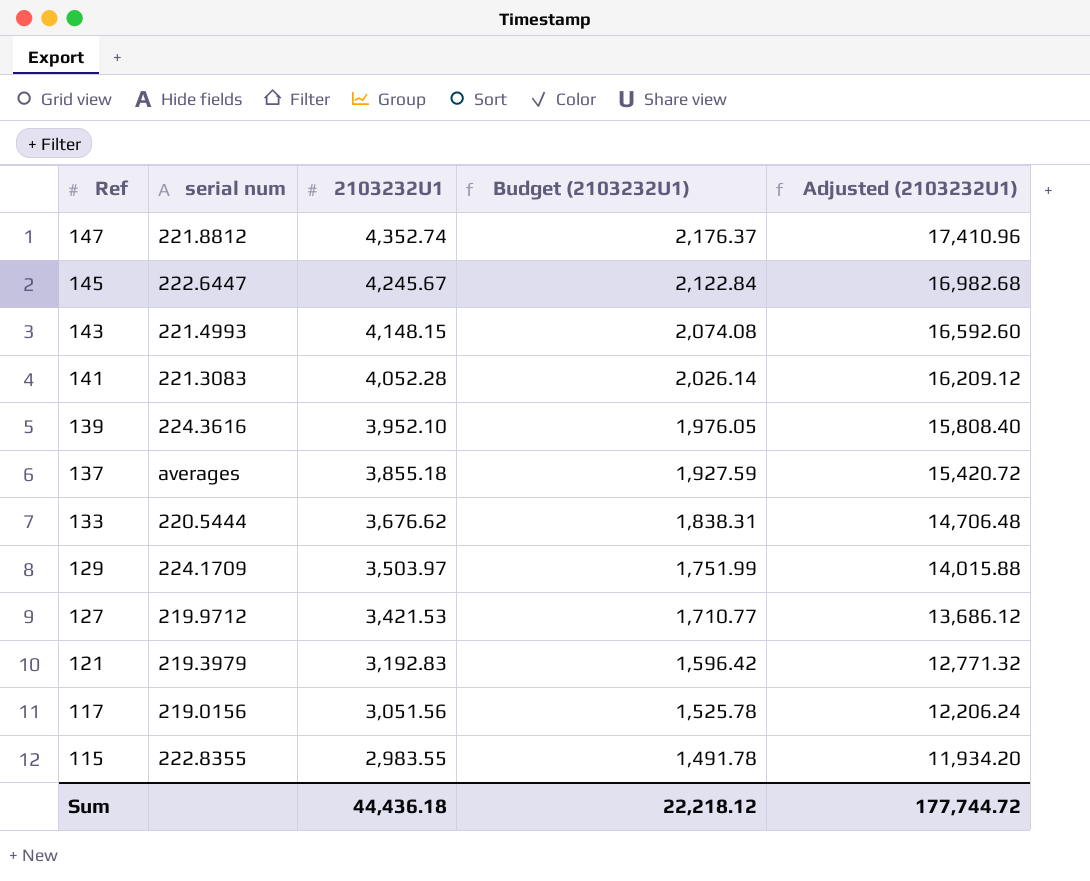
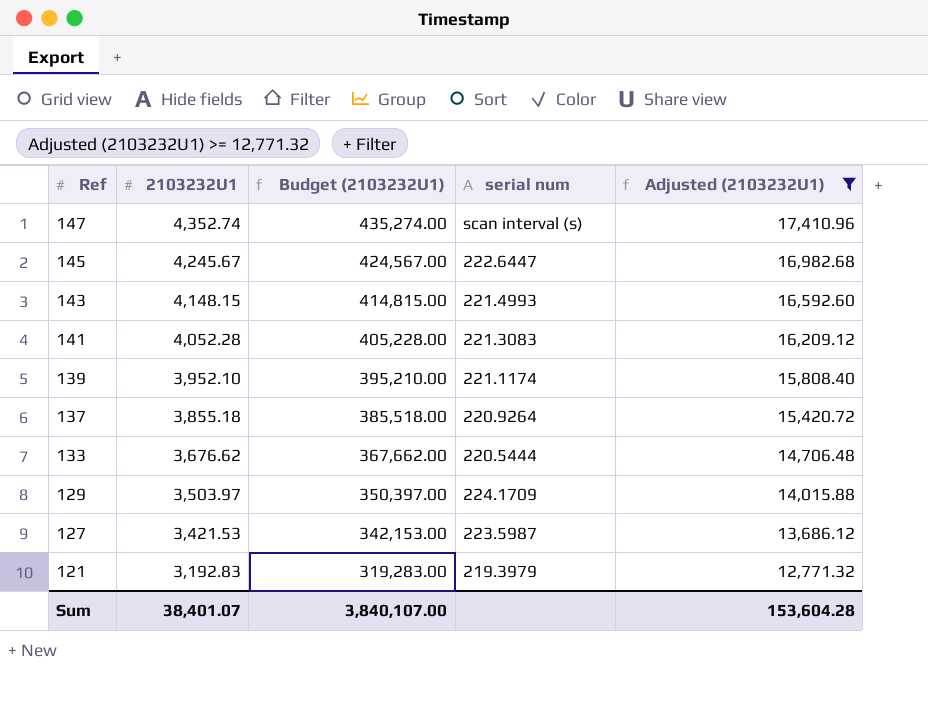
filter: none -> Adjusted (2103232U1) >= 12,771.32
column Budget (2103232U1) | formula: [2103232U1] * 0.5 -> [2103232U1] * 100
column serial num | position: 2 -> 4
147 | serial num: 221.8812 -> scan interval (s)
139 | serial num: 224.3616 -> 221.1174
137 | serial num: averages -> 220.9264
127 | serial num: 219.9712 -> 223.5987
Sum | 2103232U1: 44,436.18 -> 38,401.07
Sum | Budget (2103232U1): 22,218.12 -> 3,840,107.00
Sum | Adjusted (2103232U1): 177,744.72 -> 153,604.28

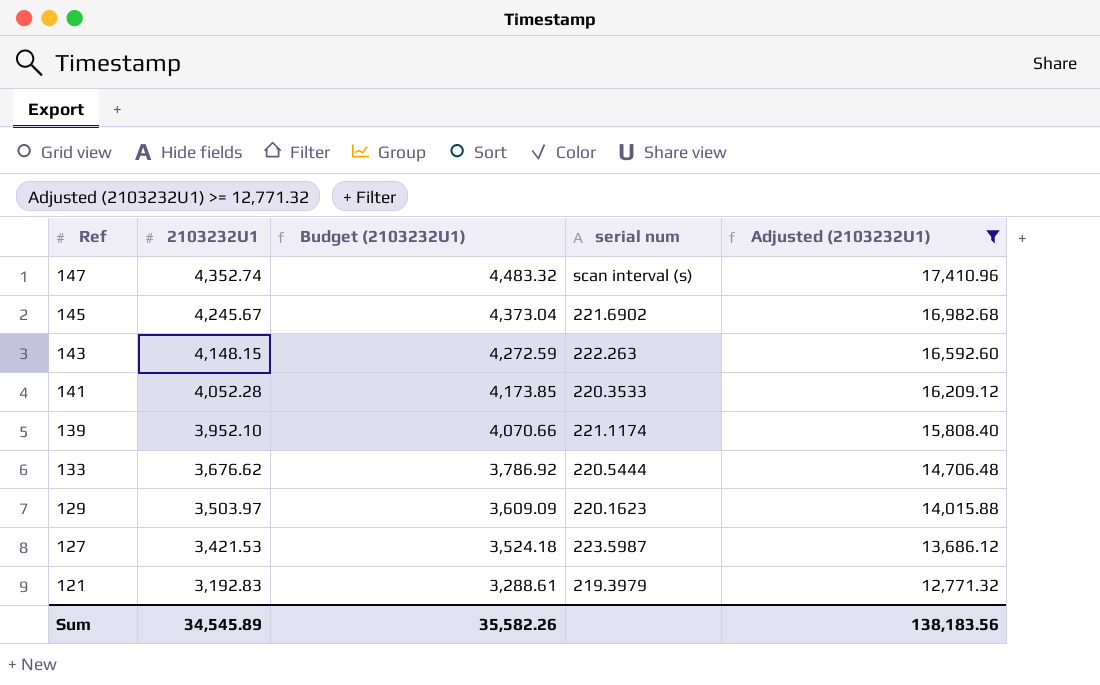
column Budget (2103232U1) | formula: [2103232U1] * 100 -> [2103232U1] * 1.03
row 137: 3,855.18 | 385,518.00 | 220.9264 | 15,420.72 -> none
145 | serial num: 222.6447 -> 221.6902
143 | serial num: 221.4993 -> 222.263
141 | serial num: 221.3083 -> 220.3533
129 | serial num: 224.1709 -> 220.1623
Sum | 2103232U1: 38,401.07 -> 34,545.89
Sum | Budget (2103232U1): 3,840,107.00 -> 35,582.26
Sum | Adjusted (2103232U1): 153,604.28 -> 138,183.56

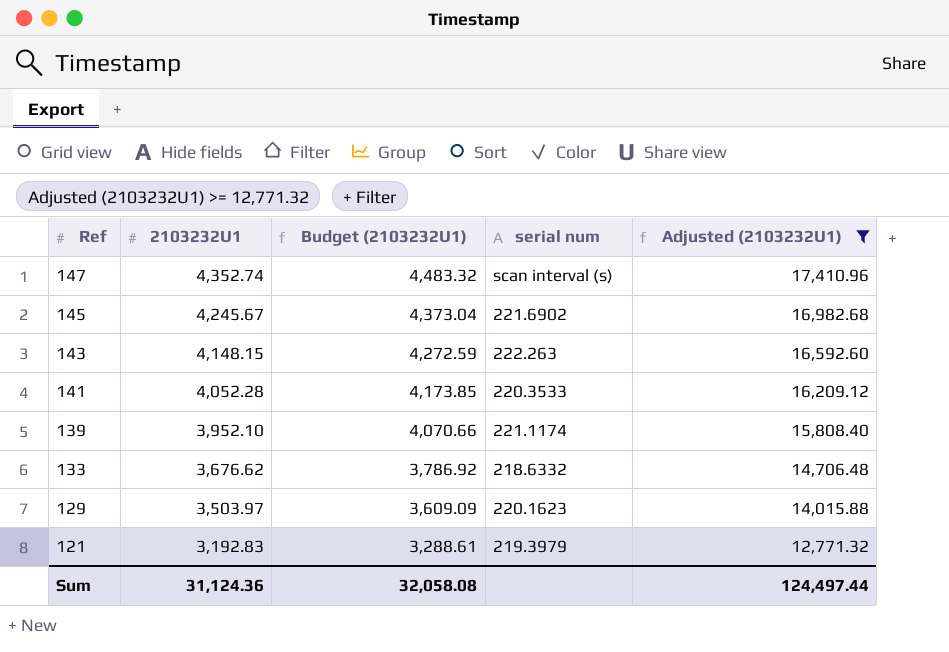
row 127: 3,421.53 | 3,524.18 | 223.5987 | 13,686.12 -> none
133 | serial num: 220.5444 -> 218.6332
Sum | 2103232U1: 34,545.89 -> 31,124.36
Sum | Budget (2103232U1): 35,582.26 -> 32,058.08
Sum | Adjusted (2103232U1): 138,183.56 -> 124,497.44

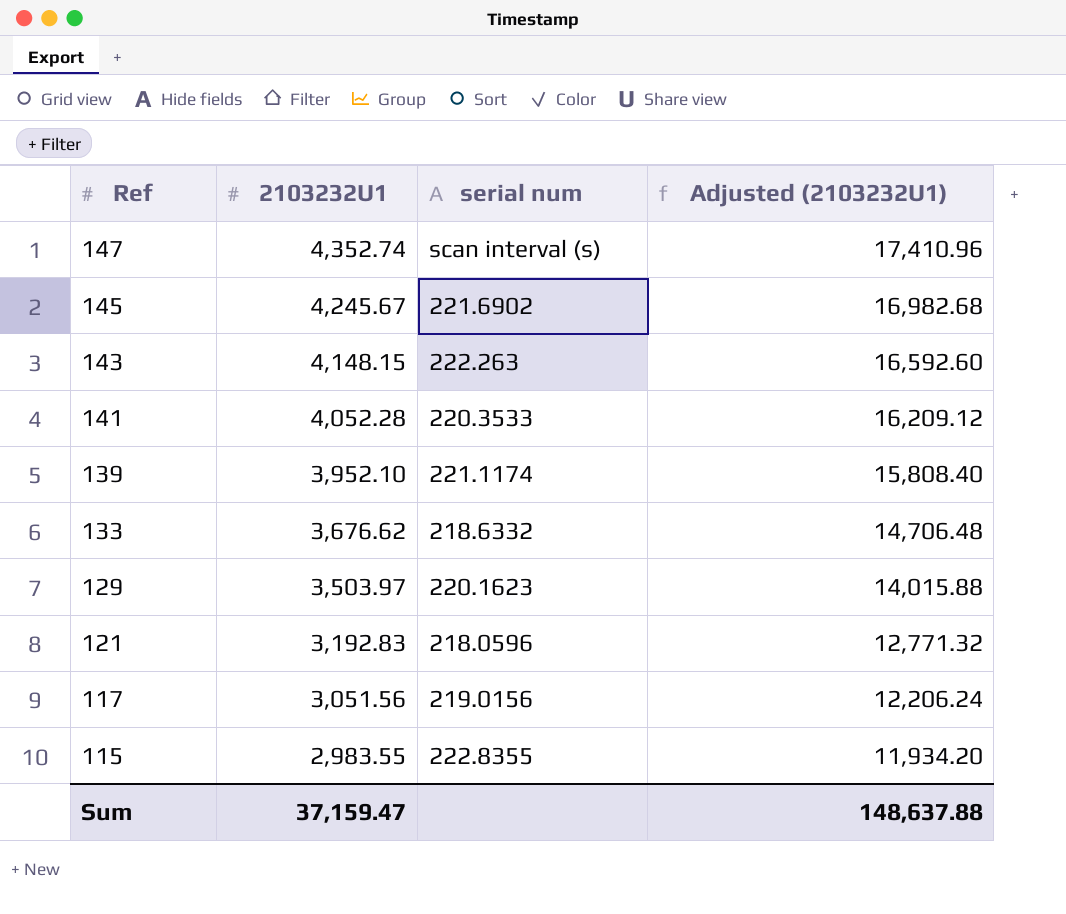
filter: Adjusted (2103232U1) >= 12,771.32 -> none
column Budget (2103232U1) | formula: [2103232U1] * 1.03 -> none
121 | serial num: 219.3979 -> 218.0596
Sum | 2103232U1: 31,124.36 -> 37,159.47
Sum | Adjusted (2103232U1): 124,497.44 -> 148,637.88

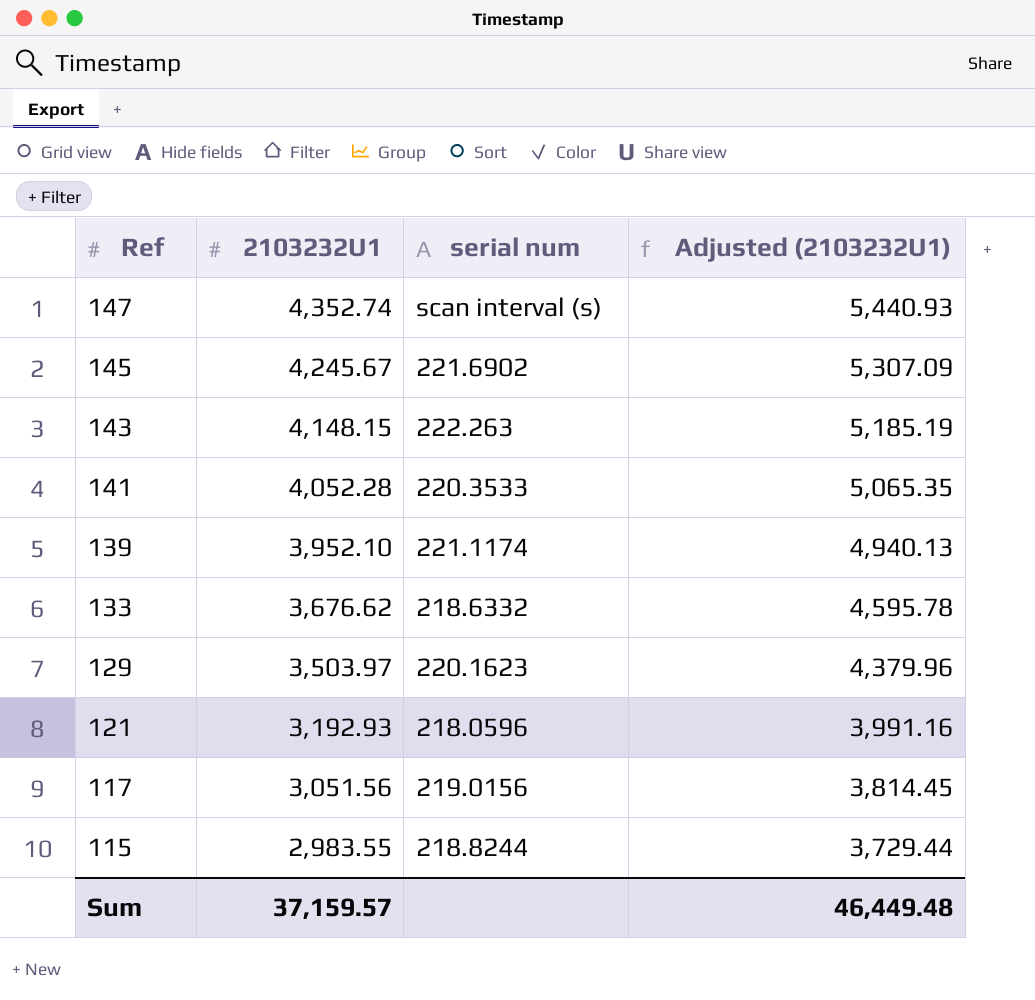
column Adjusted (2103232U1) | formula: [2103232U1] * 4 -> [2103232U1] * 1.25
121 | 2103232U1: 3,192.83 -> 3,192.93
115 | serial num: 222.8355 -> 218.8244
Sum | 2103232U1: 37,159.47 -> 37,159.57
Sum | Adjusted (2103232U1): 148,637.88 -> 46,449.48

